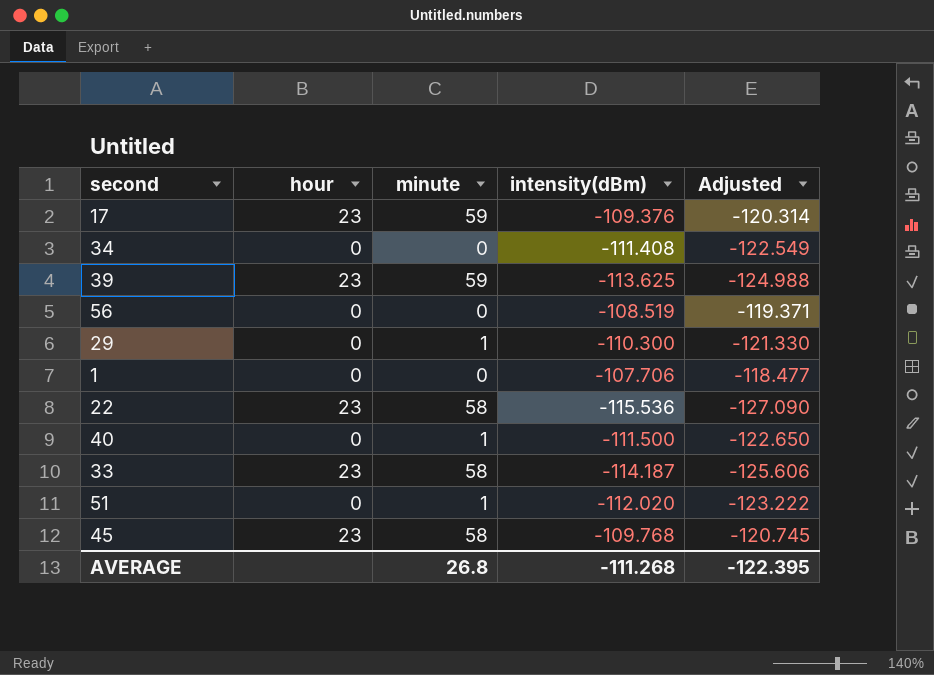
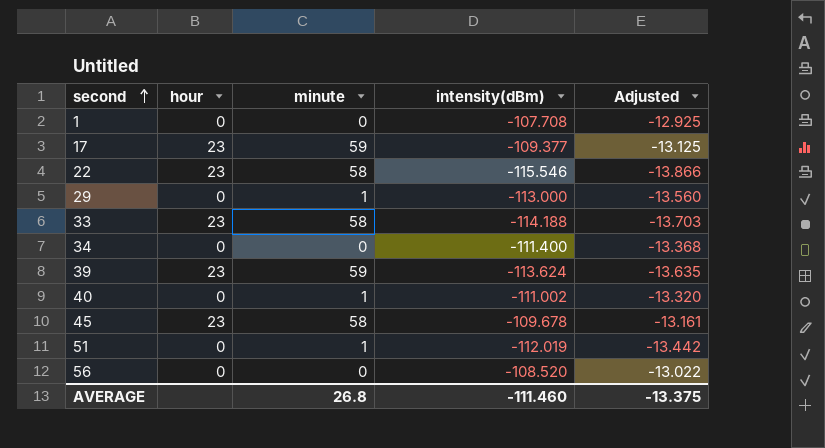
row order: none -> second ascending
column Adjusted | formula: [intensity(dBm)] * 1.1 -> [intensity(dBm)] * 0.12
1 | intensity(dBm): -107.706 -> -107.708
17 | intensity(dBm): -109.376 -> -109.377
22 | intensity(dBm): -115.536 -> -115.546
29 | intensity(dBm): -110.300 -> -113.000
33 | intensity(dBm): -114.187 -> -114.188
34 | intensity(dBm): -111.408 -> -111.400
39 | intensity(dBm): -113.625 -> -113.624
40 | intensity(dBm): -111.500 -> -111.002
45 | intensity(dBm): -109.768 -> -109.678
51 | intensity(dBm): -112.020 -> -112.019
56 | intensity(dBm): -108.519 -> -108.520
AVERAGE | intensity(dBm): -111.268 -> -111.460
AVERAGE | Adjusted: -122.395 -> -13.375

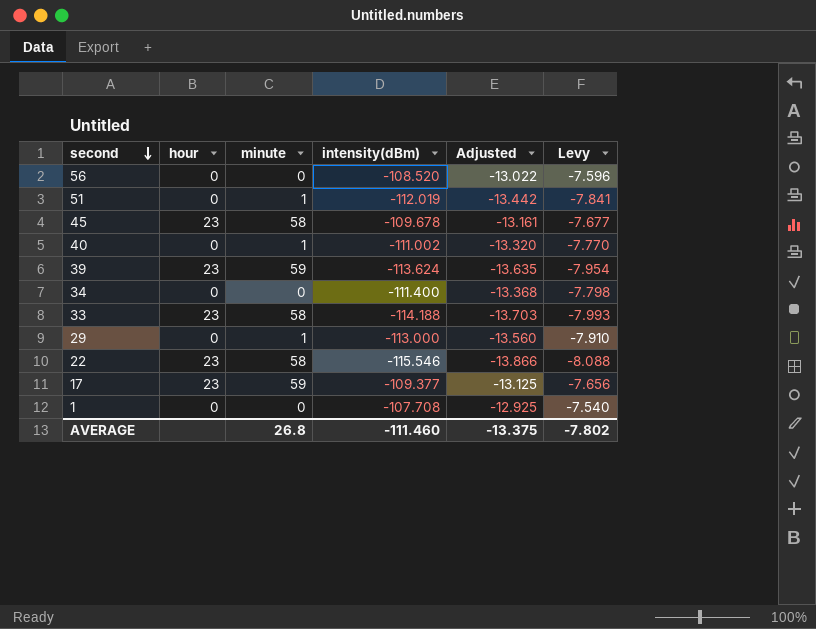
row order: second ascending -> second descending
column Levy | formula: none -> [intensity(dBm)] * 0.07

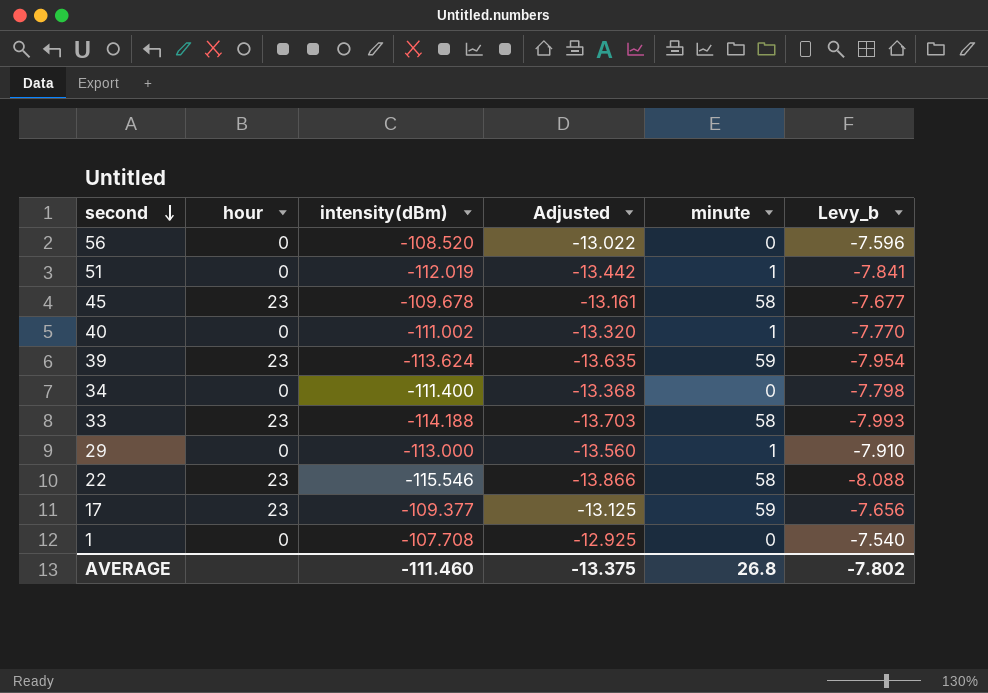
column minute | position: 3 -> 5
column name: Levy -> Levy_b

